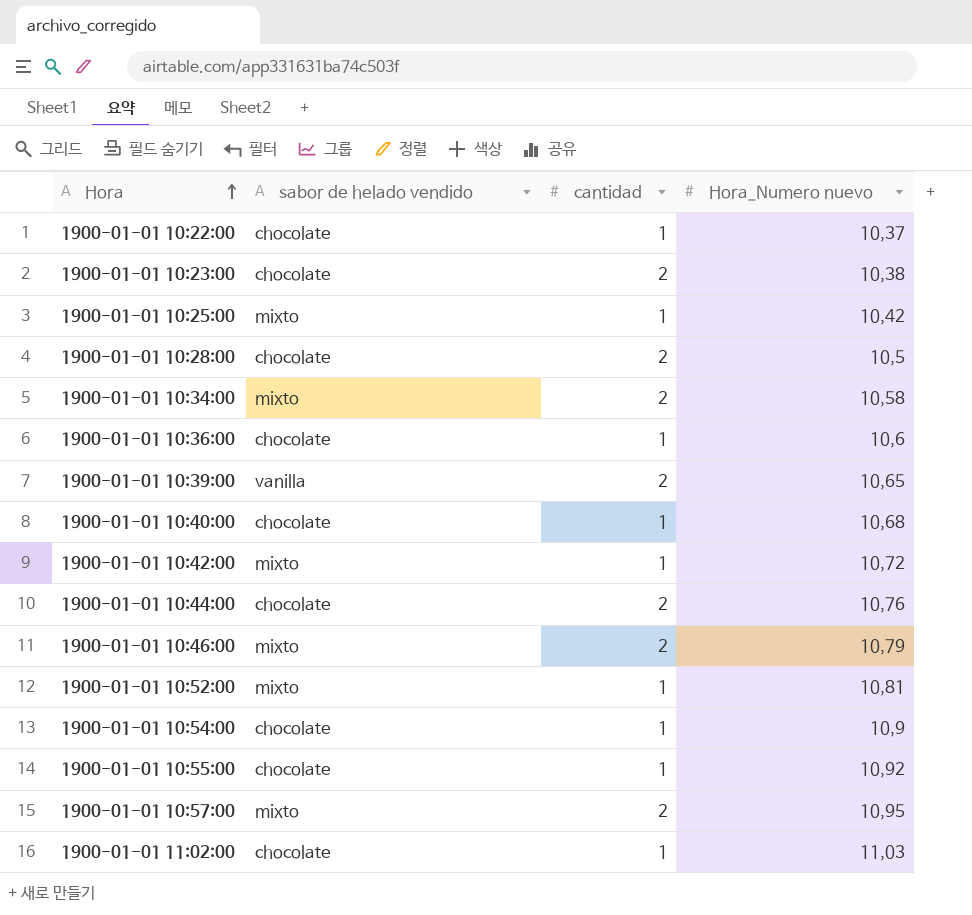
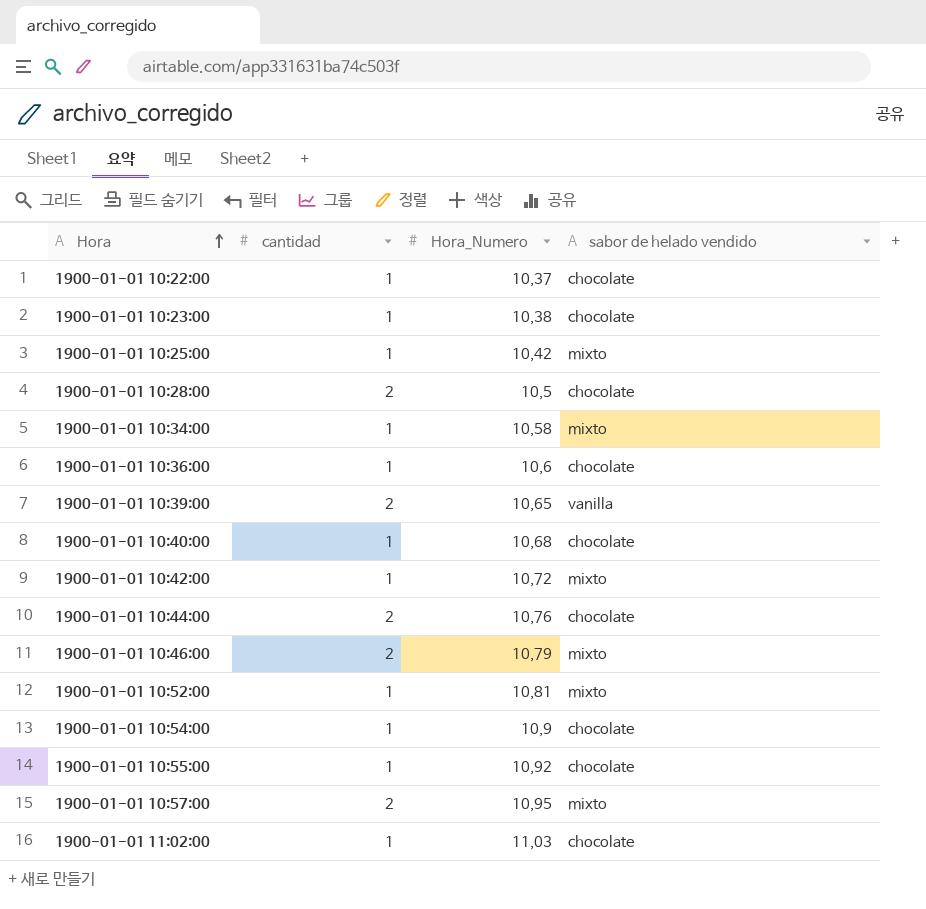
column name: Hora_Numero nuevo -> Hora_Numero
column sabor de helado vendido | position: 2 -> 4
1900-01-01 10:23:00 | cantidad: 2 -> 1
1900-01-01 10:34:00 | cantidad: 2 -> 1

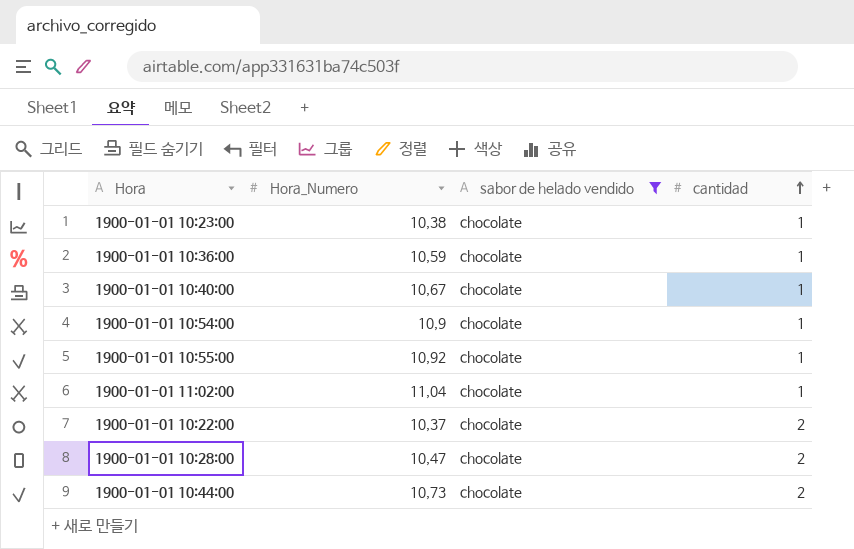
filter: none -> sabor de helado vendido = chocolate
row order: Hora ascending -> cantidad ascending
column cantidad | position: 2 -> 4
1900-01-01 10:36:00 | Hora_Numero: 10,6 -> 10,59
1900-01-01 10:40:00 | Hora_Numero: 10,68 -> 10,67
1900-01-01 11:02:00 | Hora_Numero: 11,03 -> 11,04
1900-01-01 10:22:00 | cantidad: 1 -> 2
1900-01-01 10:28:00 | Hora_Numero: 10,5 -> 10,47
1900-01-01 10:44:00 | Hora_Numero: 10,76 -> 10,73

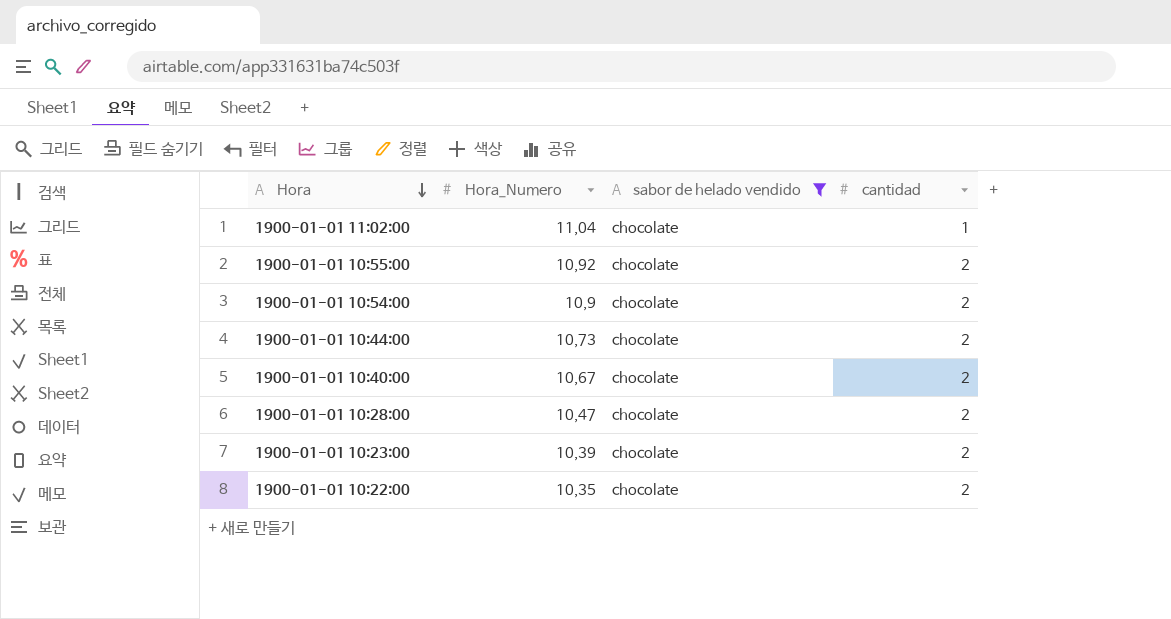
row order: cantidad ascending -> Hora descending
row 1900-01-01 10:36:00: 10,59 | chocolate | 1 -> none
1900-01-01 10:55:00 | cantidad: 1 -> 2
1900-01-01 10:54:00 | cantidad: 1 -> 2
1900-01-01 10:40:00 | cantidad: 1 -> 2
1900-01-01 10:23:00 | Hora_Numero: 10,38 -> 10,39
1900-01-01 10:23:00 | cantidad: 1 -> 2
1900-01-01 10:22:00 | Hora_Numero: 10,37 -> 10,35

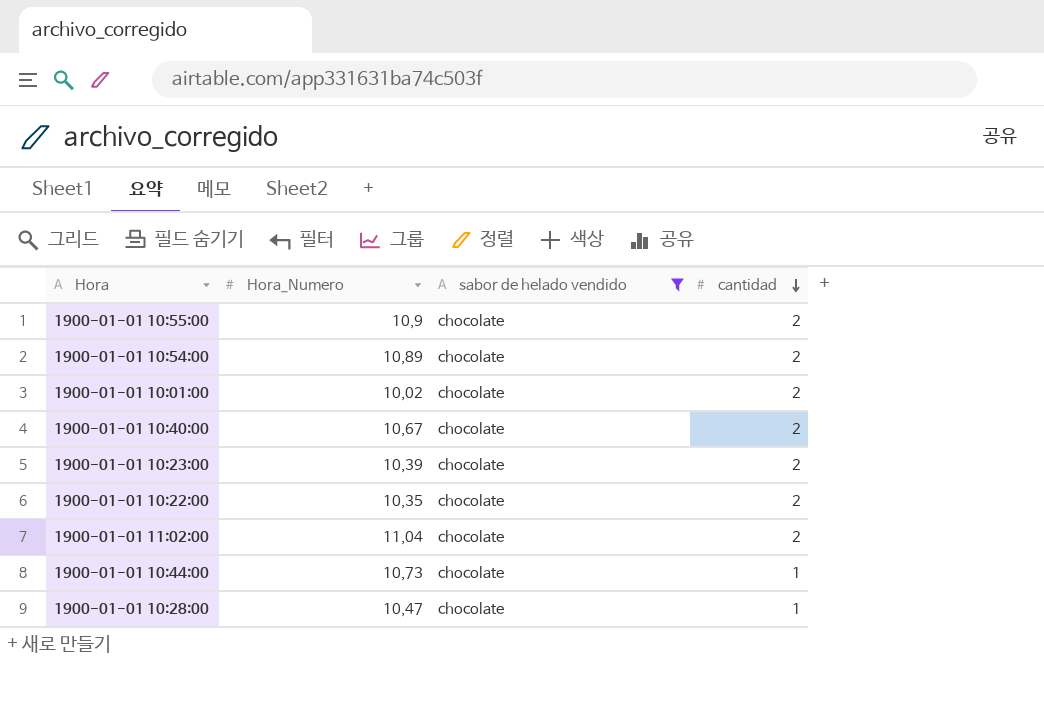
row order: Hora descending -> cantidad descending
1900-01-01 10:55:00 | Hora_Numero: 10,92 -> 10,9
1900-01-01 10:54:00 | Hora_Numero: 10,9 -> 10,89
row 1900-01-01 10:01:00: none -> 10,02 | chocolate | 2
1900-01-01 11:02:00 | cantidad: 1 -> 2
1900-01-01 10:44:00 | cantidad: 2 -> 1
1900-01-01 10:28:00 | cantidad: 2 -> 1

